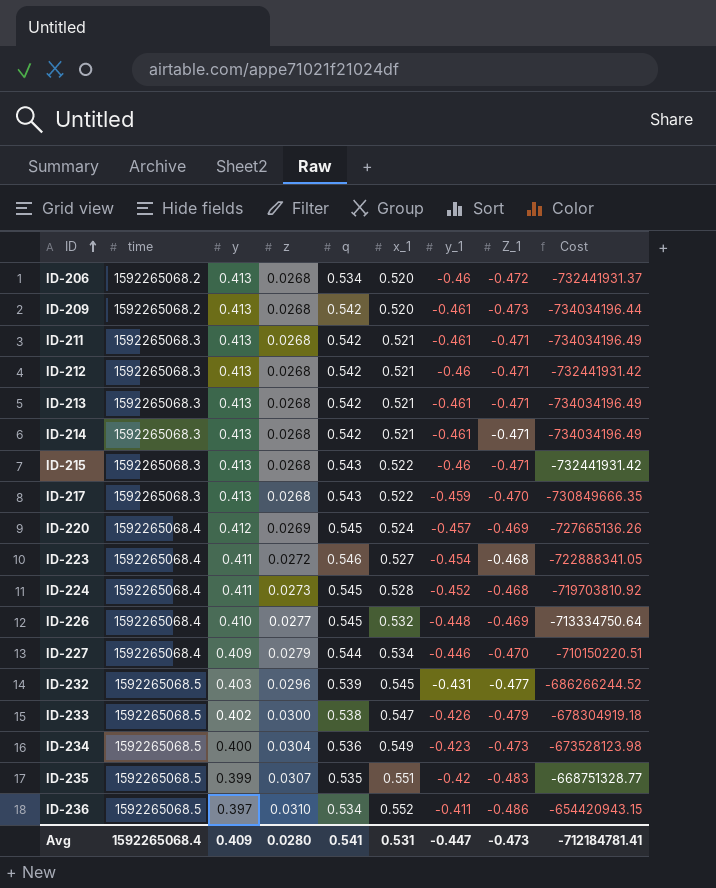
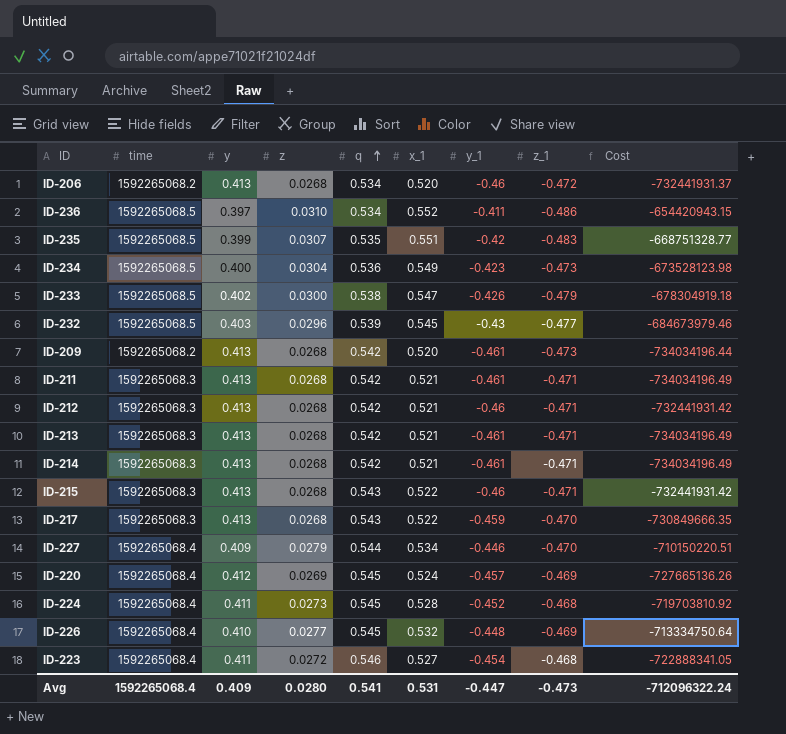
row order: ID ascending -> q ascending
column name: Z_1 -> z_1
ID-232 | y_1: -0.431 -> -0.43
ID-232 | Cost: -686266244.52 -> -684673979.46
Avg | Cost: -712184781.41 -> -712096322.24

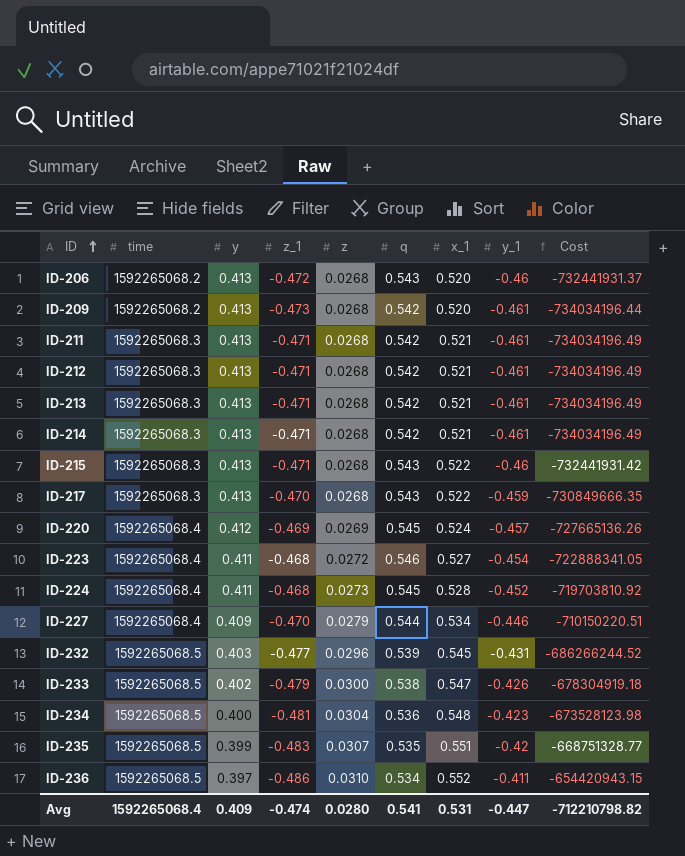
row order: q ascending -> ID ascending
column z_1 | position: 8 -> 4
row ID-226: 1592265068.4 | 0.410 | 0.0277 | 0.545 | 0.532 | -0.448 | -0.469 | -713334750.64 -> none
ID-206 | q: 0.534 -> 0.543
ID-212 | y_1: -0.46 -> -0.461
ID-212 | Cost: -732441931.42 -> -734034196.49
ID-232 | y_1: -0.43 -> -0.431
ID-232 | Cost: -684673979.46 -> -686266244.52
ID-234 | z_1: -0.473 -> -0.481
ID-234 | x_1: 0.549 -> 0.548
Avg | z_1: -0.473 -> -0.474
Avg | Cost: -712096322.24 -> -712210798.82

